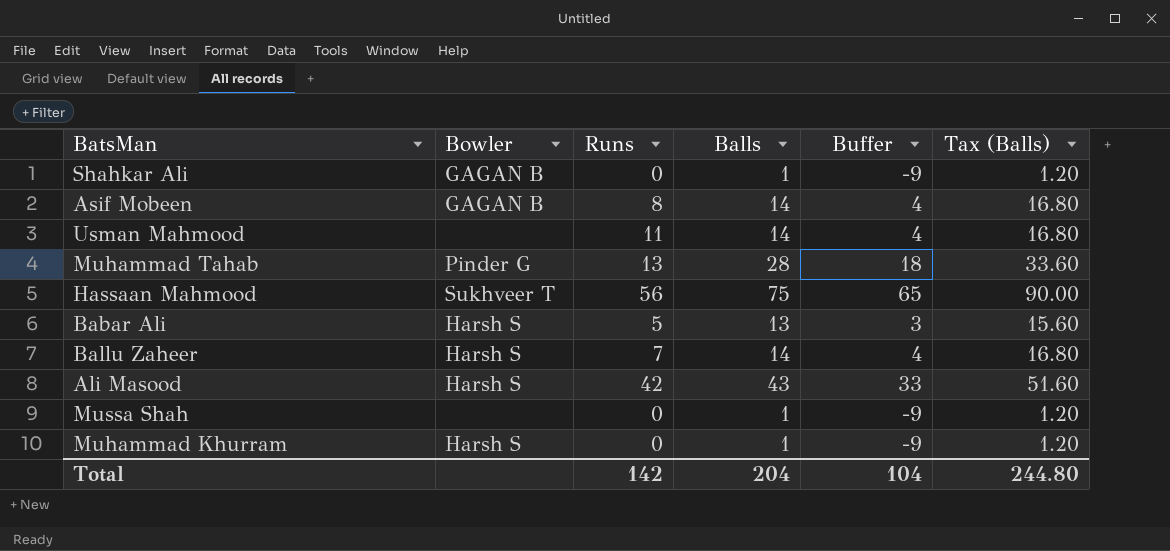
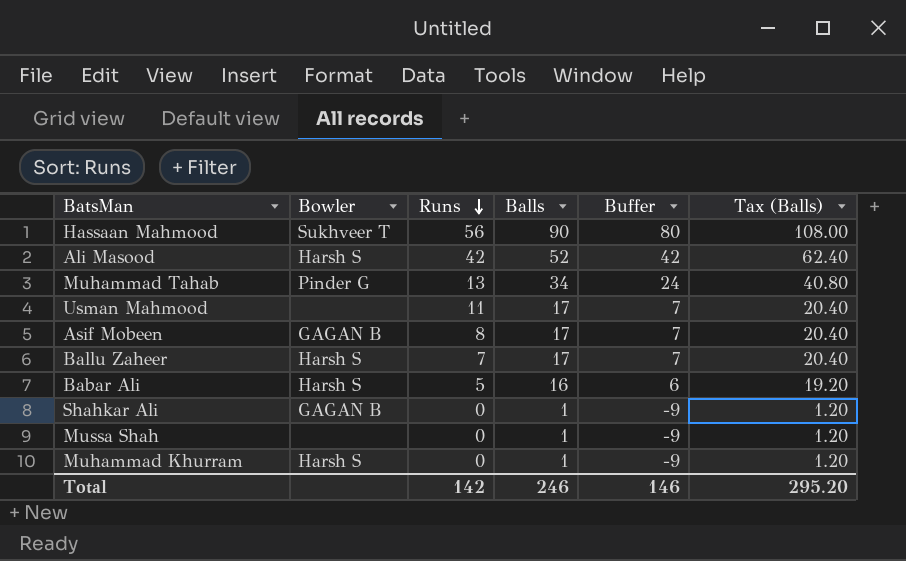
row order: none -> Runs descending
Hassaan Mahmood | Balls: 75 -> 90
Hassaan Mahmood | Buffer: 65 -> 80
Hassaan Mahmood | Tax (Balls): 90.00 -> 108.00
Ali Masood | Balls: 43 -> 52
Ali Masood | Buffer: 33 -> 42
Ali Masood | Tax (Balls): 51.60 -> 62.40
Muhammad Tahab | Balls: 28 -> 34
Muhammad Tahab | Buffer: 18 -> 24
Muhammad Tahab | Tax (Balls): 33.60 -> 40.80
Usman Mahmood | Balls: 14 -> 17
Usman Mahmood | Buffer: 4 -> 7
Usman Mahmood | Tax (Balls): 16.80 -> 20.40
Asif Mobeen | Balls: 14 -> 17
Asif Mobeen | Buffer: 4 -> 7
Asif Mobeen | Tax (Balls): 16.80 -> 20.40
Ballu Zaheer | Balls: 14 -> 17
Ballu Zaheer | Buffer: 4 -> 7
Ballu Zaheer | Tax (Balls): 16.80 -> 20.40
Babar Ali | Balls: 13 -> 16
Babar Ali | Buffer: 3 -> 6
Babar Ali | Tax (Balls): 15.60 -> 19.20
Total | Balls: 204 -> 246
Total | Buffer: 104 -> 146
Total | Tax (Balls): 244.80 -> 295.20

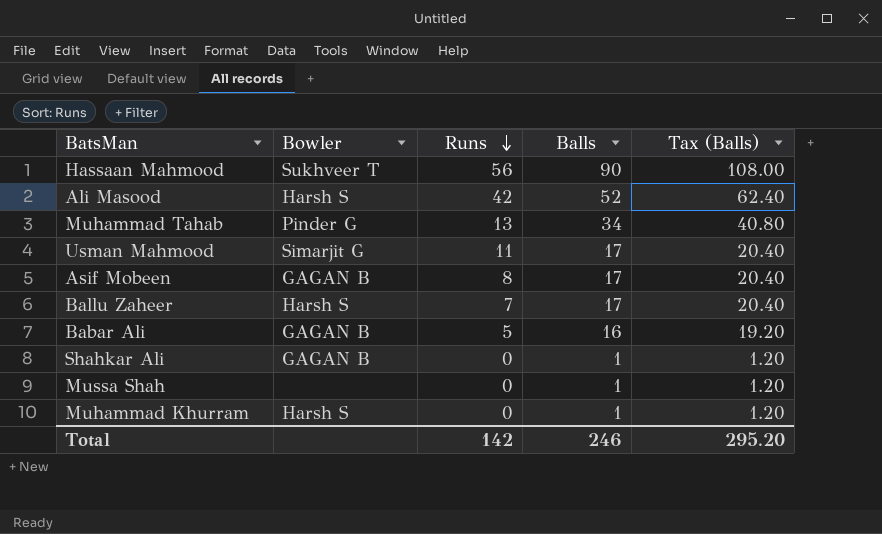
column Buffer | formula: [Balls] - 10 -> none
Usman Mahmood | Bowler: none -> Simarjit G
Babar Ali | Bowler: Harsh S -> GAGAN B

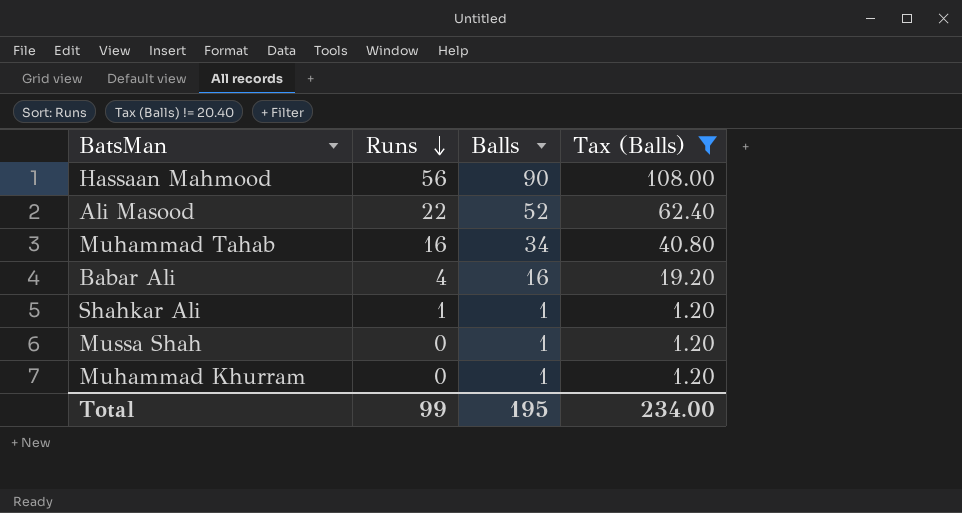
filter: none -> Tax (Balls) != 20.40
column Bowler | position: 2 -> none
Ali Masood | Runs: 42 -> 22
Muhammad Tahab | Runs: 13 -> 16
Babar Ali | Runs: 5 -> 4
Shahkar Ali | Runs: 0 -> 1
Total | Runs: 142 -> 99
Total | Balls: 246 -> 195
Total | Tax (Balls): 295.20 -> 234.00

